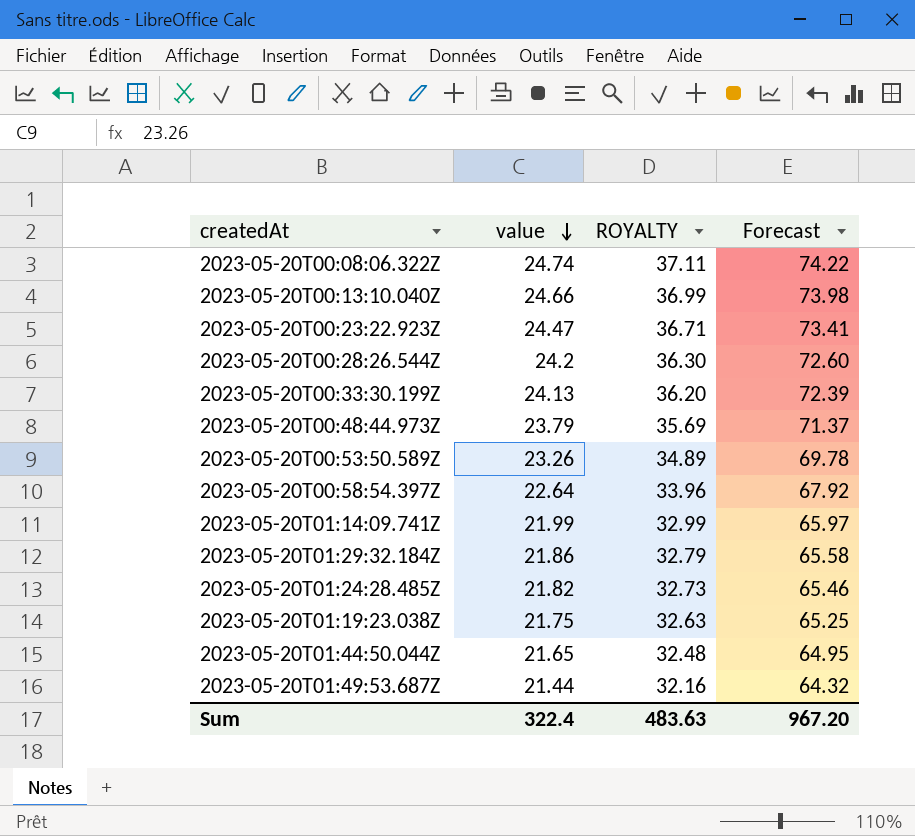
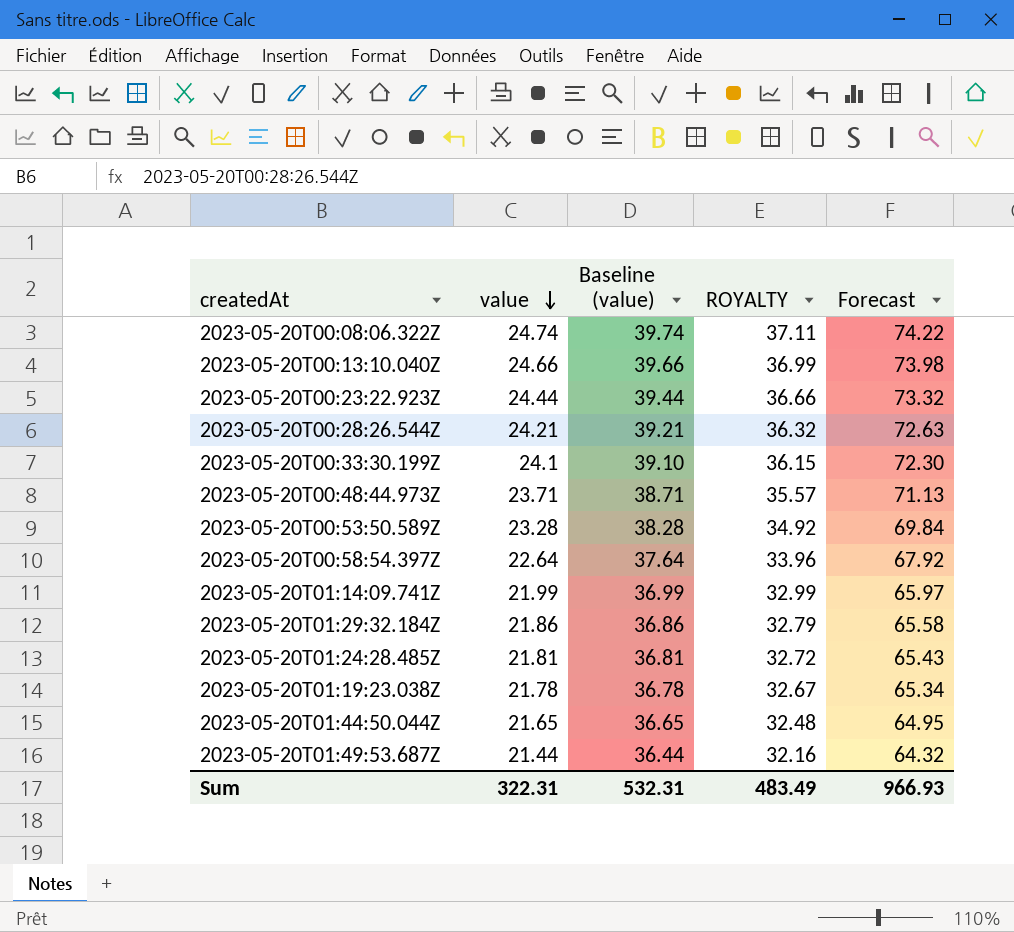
column Baseline (value) | formula: none -> [value] + 15
2023-05-20T00:23:22.923Z | value: 24.47 -> 24.44
2023-05-20T00:23:22.923Z | ROYALTY: 36.71 -> 36.66
2023-05-20T00:23:22.923Z | Forecast: 73.41 -> 73.32
2023-05-20T00:28:26.544Z | value: 24.2 -> 24.21
2023-05-20T00:28:26.544Z | ROYALTY: 36.30 -> 36.32
2023-05-20T00:28:26.544Z | Forecast: 72.60 -> 72.63
2023-05-20T00:33:30.199Z | value: 24.13 -> 24.1
2023-05-20T00:33:30.199Z | ROYALTY: 36.20 -> 36.15
2023-05-20T00:33:30.199Z | Forecast: 72.39 -> 72.30
2023-05-20T00:48:44.973Z | value: 23.79 -> 23.71
2023-05-20T00:48:44.973Z | ROYALTY: 35.69 -> 35.57
2023-05-20T00:48:44.973Z | Forecast: 71.37 -> 71.13
2023-05-20T00:53:50.589Z | value: 23.26 -> 23.28
2023-05-20T00:53:50.589Z | ROYALTY: 34.89 -> 34.92
2023-05-20T00:53:50.589Z | Forecast: 69.78 -> 69.84
2023-05-20T01:24:28.485Z | value: 21.82 -> 21.81
2023-05-20T01:24:28.485Z | ROYALTY: 32.73 -> 32.72
2023-05-20T01:24:28.485Z | Forecast: 65.46 -> 65.43
2023-05-20T01:19:23.038Z | value: 21.75 -> 21.78
2023-05-20T01:19:23.038Z | ROYALTY: 32.63 -> 32.67
2023-05-20T01:19:23.038Z | Forecast: 65.25 -> 65.34
Sum | value: 322.4 -> 322.31
Sum | ROYALTY: 483.63 -> 483.49
Sum | Forecast: 967.20 -> 966.93

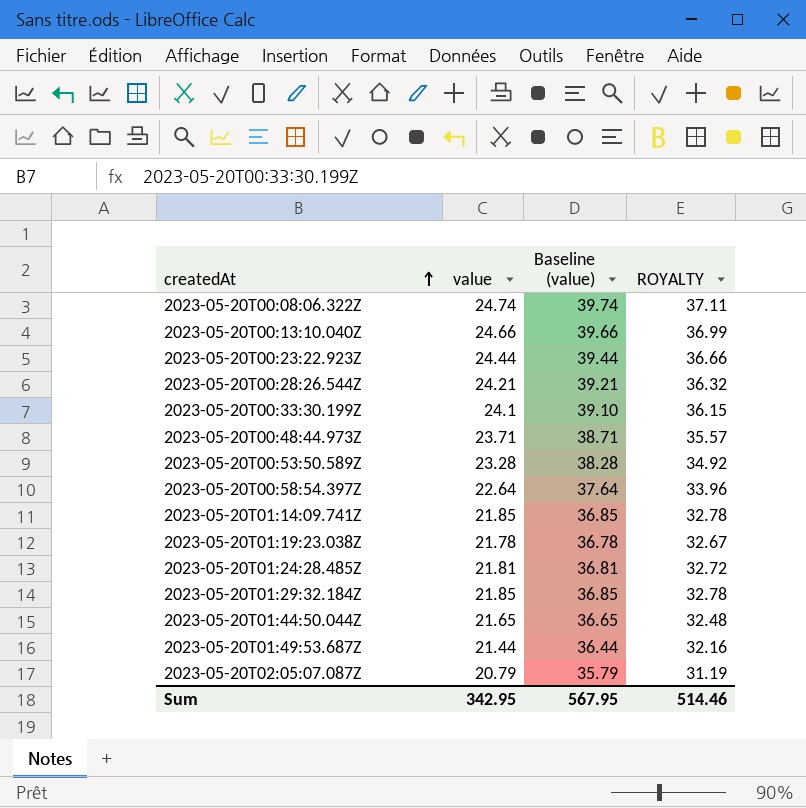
row order: value descending -> createdAt ascending
column Forecast | formula: [value] * 3 -> none
2023-05-20T01:14:09.741Z | value: 21.99 -> 21.85
2023-05-20T01:14:09.741Z | Baseline (value): 36.99 -> 36.85
2023-05-20T01:14:09.741Z | ROYALTY: 32.99 -> 32.78
2023-05-20T01:29:32.184Z | value: 21.86 -> 21.85
2023-05-20T01:29:32.184Z | Baseline (value): 36.86 -> 36.85
2023-05-20T01:29:32.184Z | ROYALTY: 32.79 -> 32.78
row 2023-05-20T02:05:07.087Z: none -> 20.79 | 35.79 | 31.19
Sum | value: 322.31 -> 342.95
Sum | Baseline (value): 532.31 -> 567.95
Sum | ROYALTY: 483.49 -> 514.46

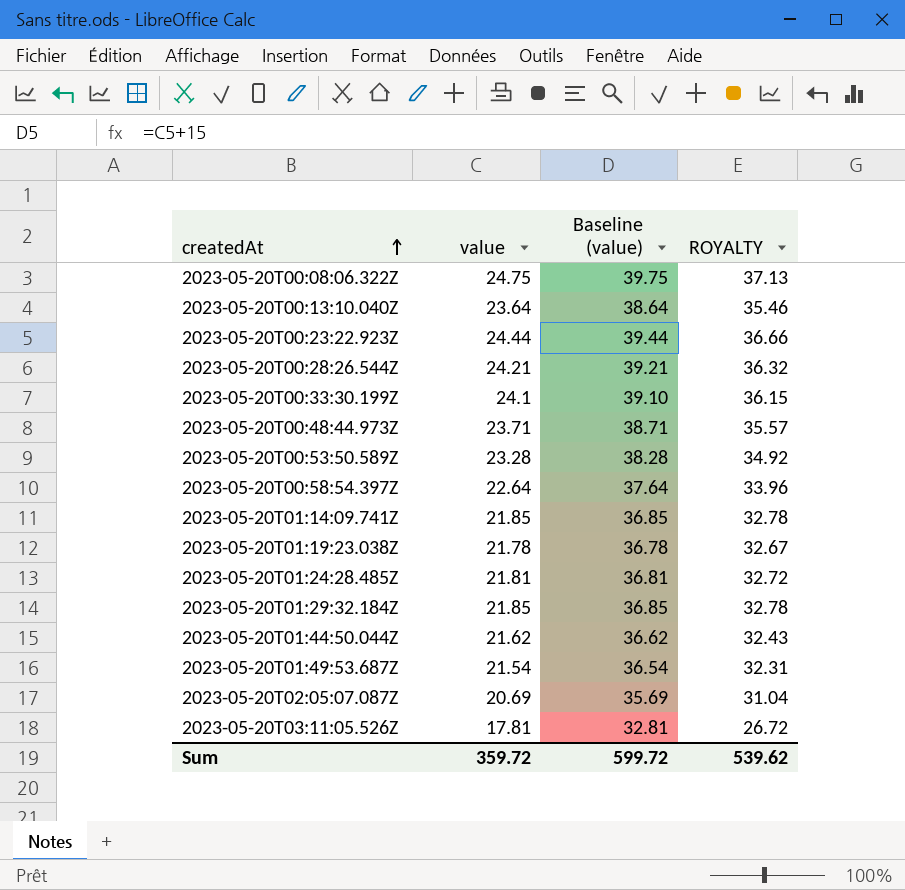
2023-05-20T00:08:06.322Z | value: 24.74 -> 24.75
2023-05-20T00:08:06.322Z | Baseline (value): 39.74 -> 39.75
2023-05-20T00:08:06.322Z | ROYALTY: 37.11 -> 37.13
2023-05-20T00:13:10.040Z | value: 24.66 -> 23.64
2023-05-20T00:13:10.040Z | Baseline (value): 39.66 -> 38.64
2023-05-20T00:13:10.040Z | ROYALTY: 36.99 -> 35.46
2023-05-20T01:44:50.044Z | value: 21.65 -> 21.62
2023-05-20T01:44:50.044Z | Baseline (value): 36.65 -> 36.62
2023-05-20T01:44:50.044Z | ROYALTY: 32.48 -> 32.43
2023-05-20T01:49:53.687Z | value: 21.44 -> 21.54
2023-05-20T01:49:53.687Z | Baseline (value): 36.44 -> 36.54
2023-05-20T01:49:53.687Z | ROYALTY: 32.16 -> 32.31
2023-05-20T02:05:07.087Z | value: 20.79 -> 20.69
2023-05-20T02:05:07.087Z | Baseline (value): 35.79 -> 35.69
2023-05-20T02:05:07.087Z | ROYALTY: 31.19 -> 31.04
row 2023-05-20T03:11:05.526Z: none -> 17.81 | 32.81 | 26.72
Sum | value: 342.95 -> 359.72
Sum | Baseline (value): 567.95 -> 599.72
Sum | ROYALTY: 514.46 -> 539.62

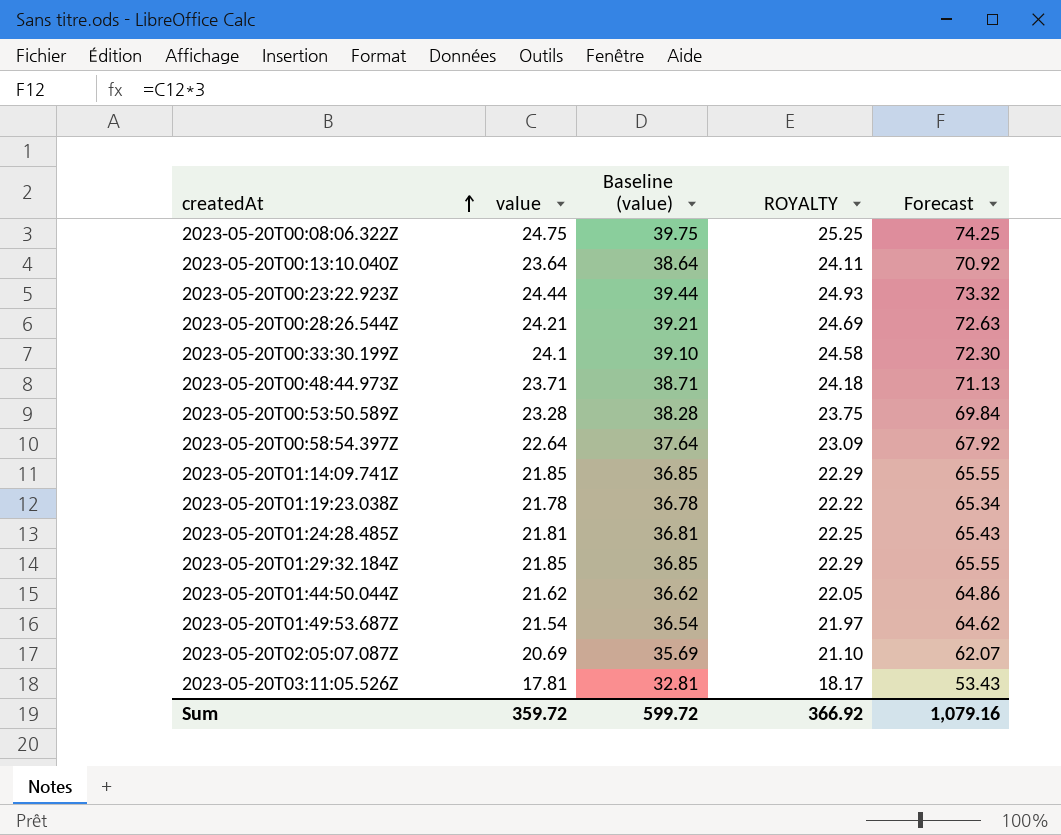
column ROYALTY | formula: [value] * 1.5 -> [value] * 1.02
column Forecast | formula: none -> [value] * 3
Sum | ROYALTY: 539.62 -> 366.92

